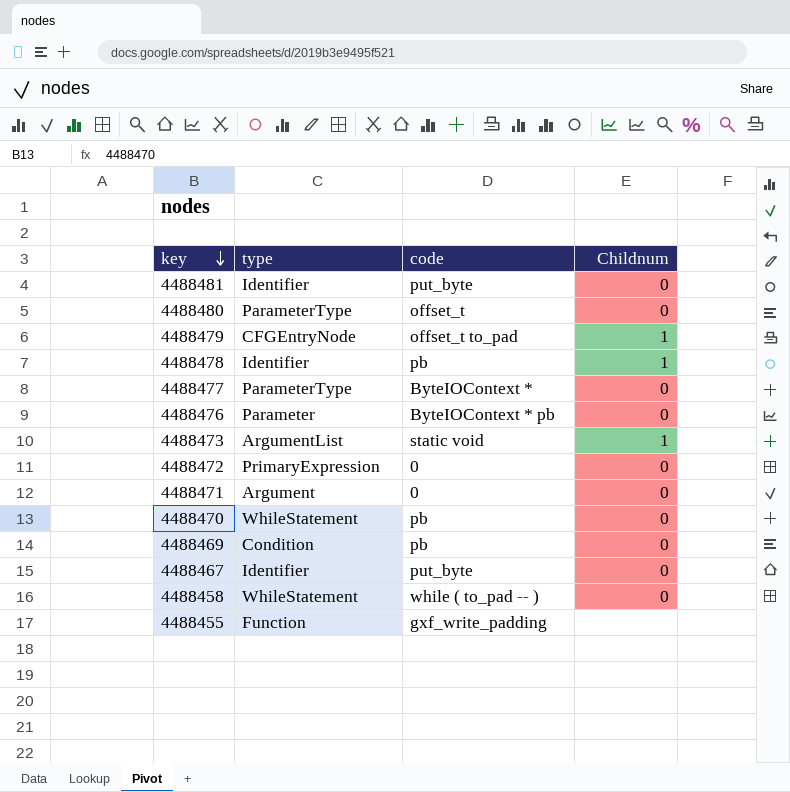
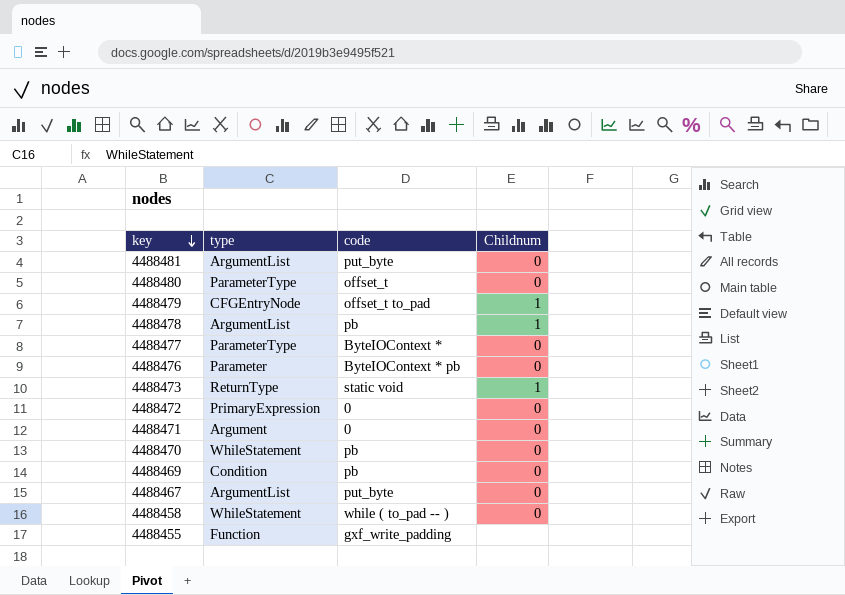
4488481 | type: Identifier -> ArgumentList
4488478 | type: Identifier -> ArgumentList
4488473 | type: ArgumentList -> ReturnType
4488467 | type: Identifier -> ArgumentList

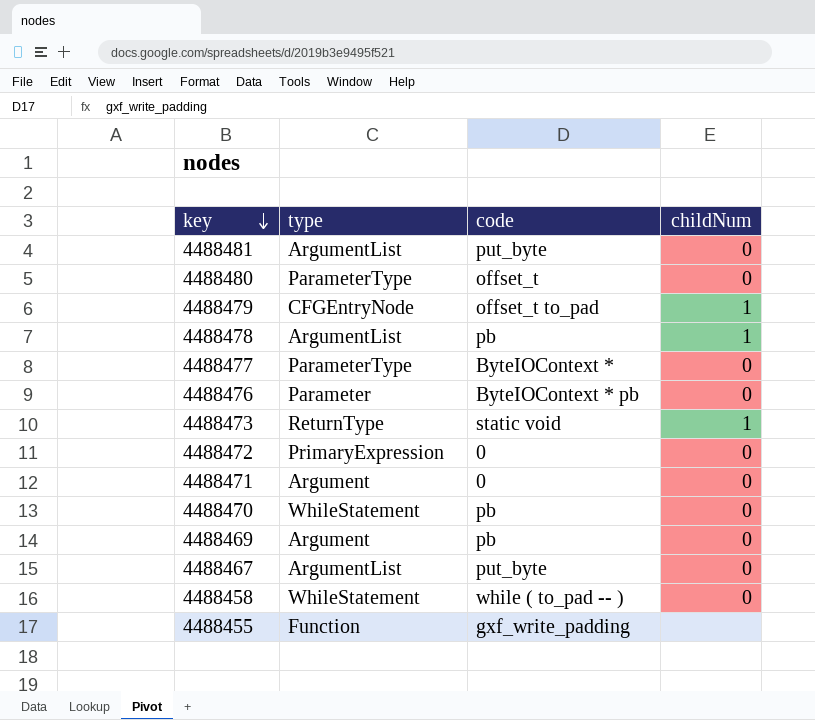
column name: Childnum -> childNum
4488469 | type: Condition -> Argument

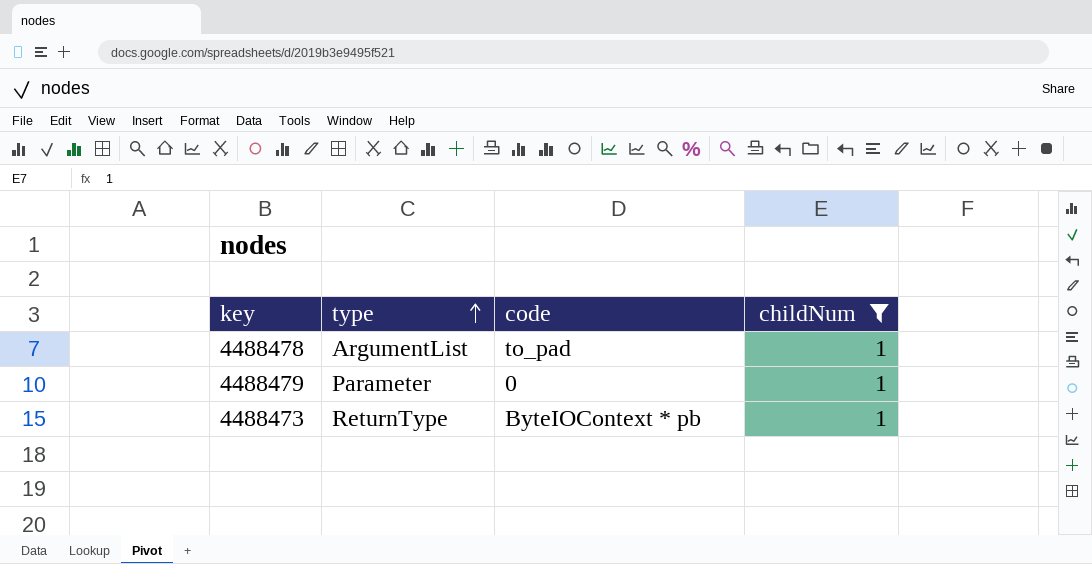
filter: none -> childNum = 1
row order: key descending -> type ascending
4488478 | code: pb -> to_pad
4488479 | type: CFGEntryNode -> Parameter
4488479 | code: offset_t to_pad -> 0
4488473 | code: static void -> ByteIOContext * pb

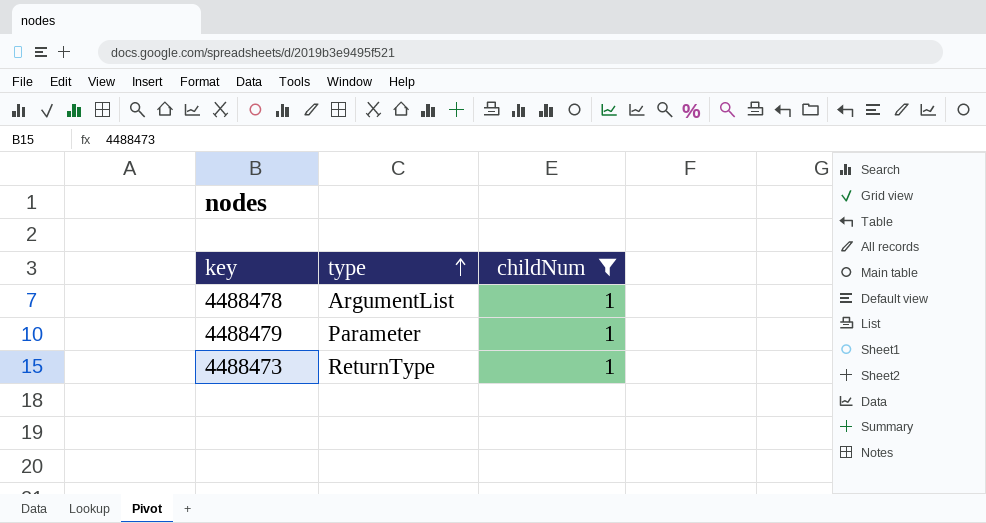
column code | position: 3 -> none

